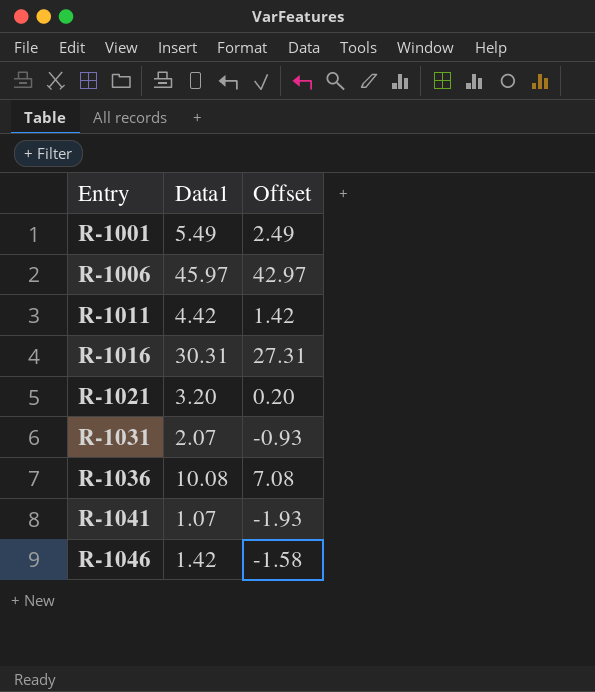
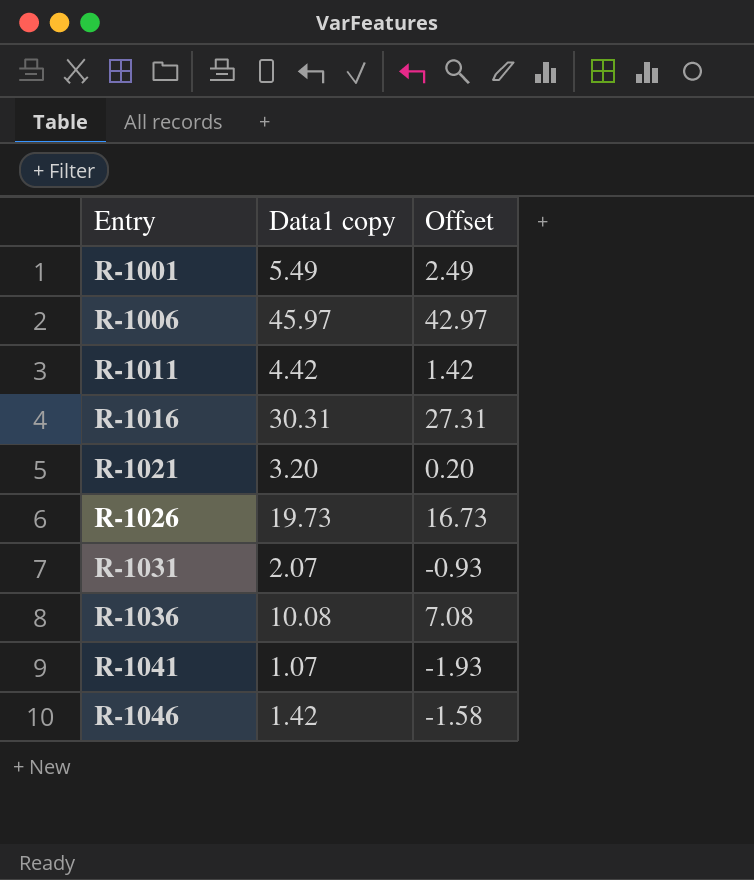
column name: Data1 -> Data1 copy
row R-1026: none -> 19.73 | 16.73

